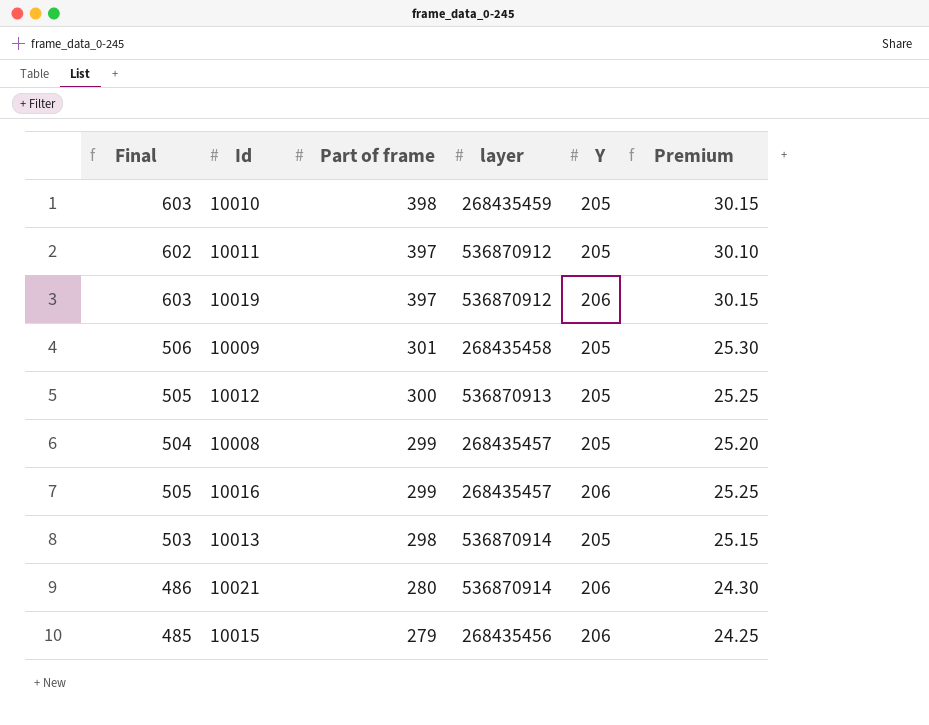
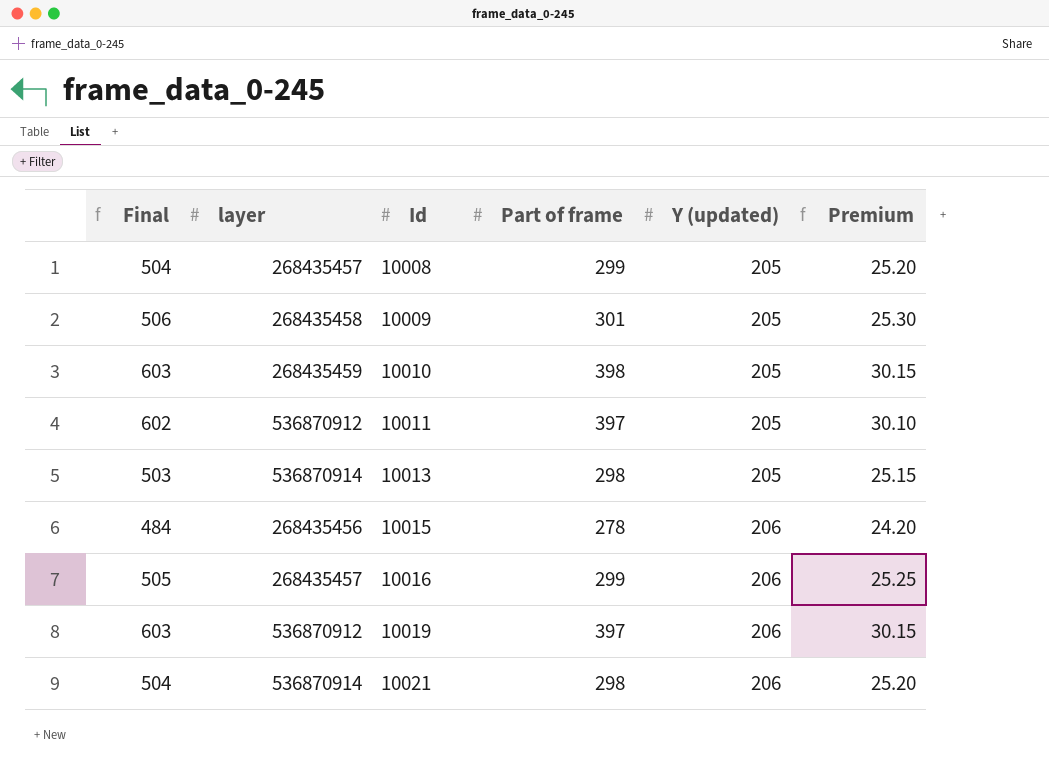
row order: Part of frame descending -> Id ascending
column layer | position: 4 -> 2
column name: Y -> Y (updated)
row 10012: 505 | 300 | 536870913 | 205 | 25.25 -> none
10015 | Final: 485 -> 484
10015 | Part of frame: 279 -> 278
10015 | Premium: 24.25 -> 24.20
10021 | Final: 486 -> 504
10021 | Part of frame: 280 -> 298
10021 | Premium: 24.30 -> 25.20

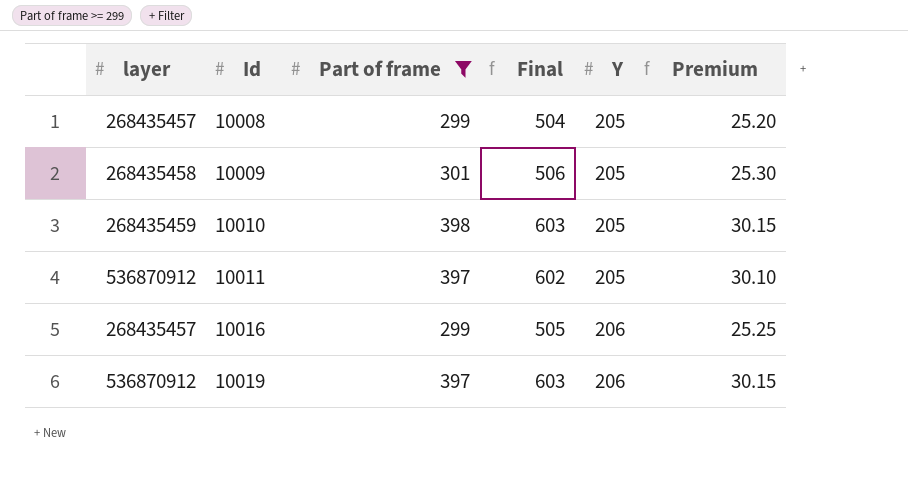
filter: none -> Part of frame >= 299
column Final | position: 1 -> 4
column name: Y (updated) -> Y

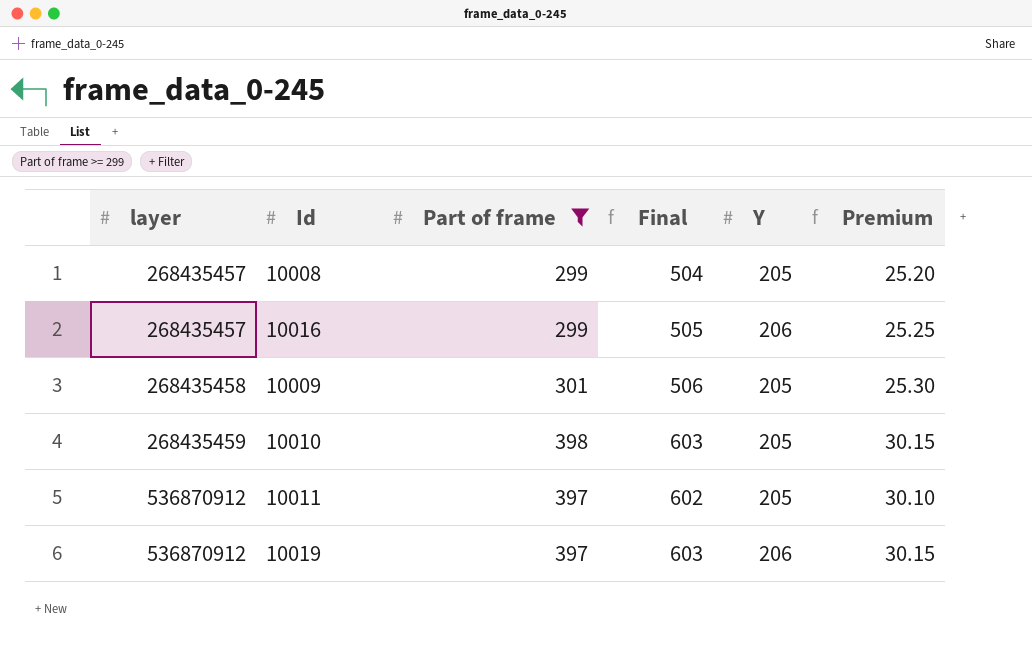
row order: Id ascending -> layer ascending

